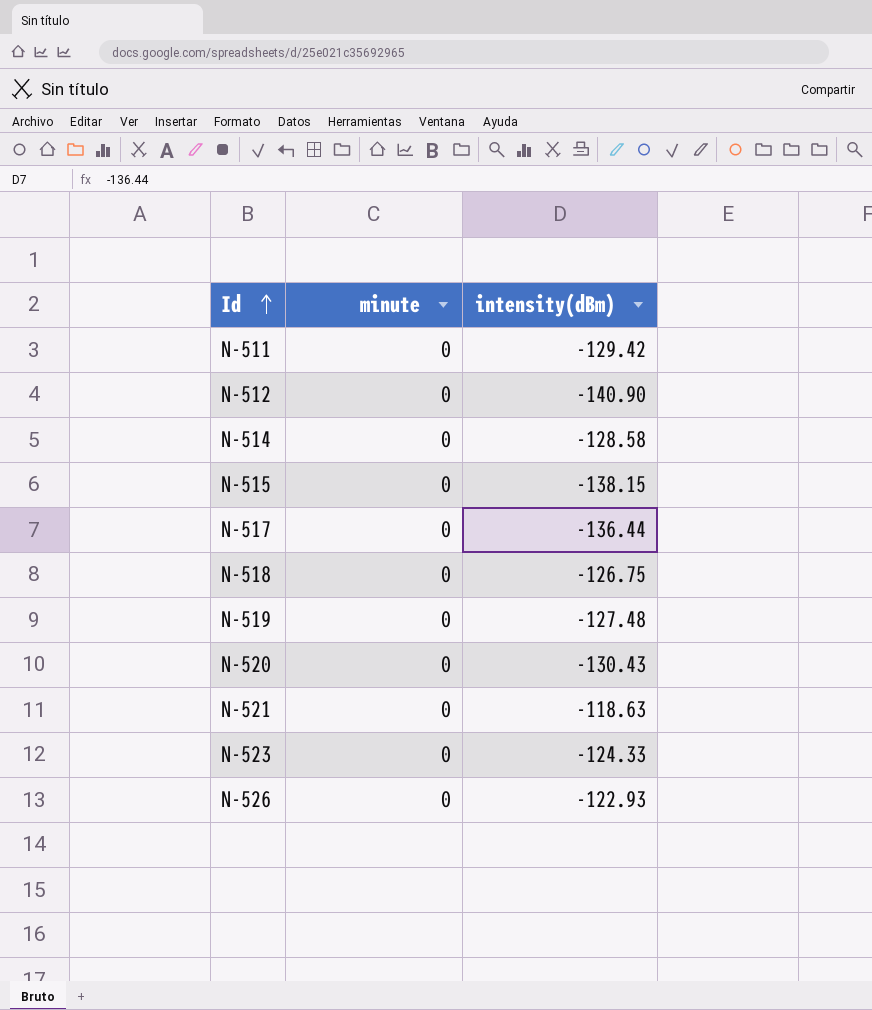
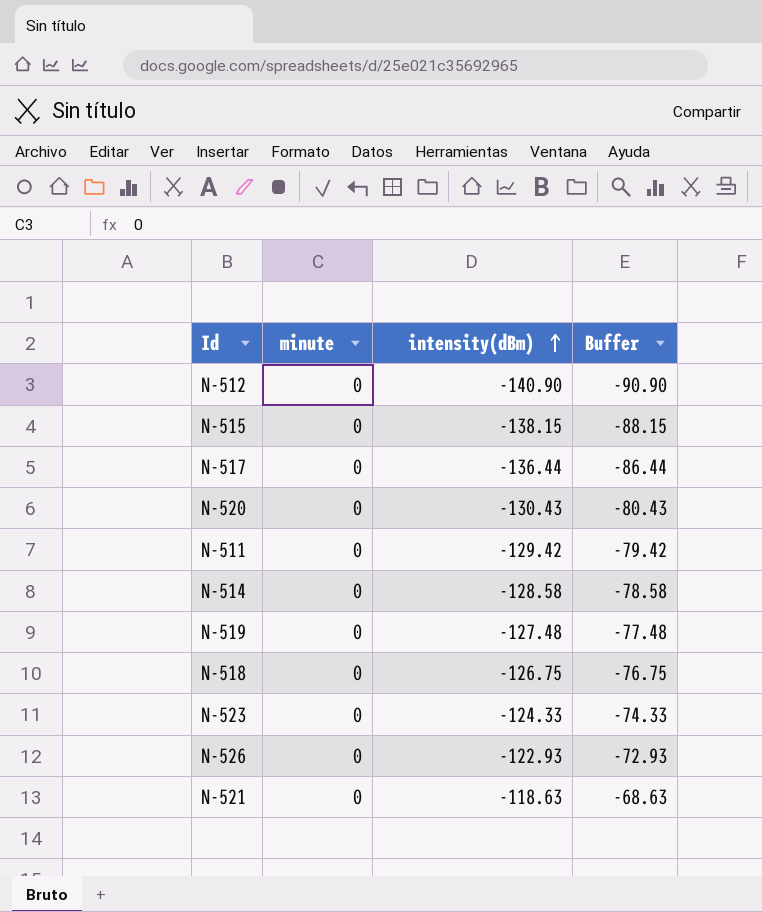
row order: Id ascending -> intensity(dBm) ascending
column Buffer | formula: none -> [intensity(dBm)] + 50

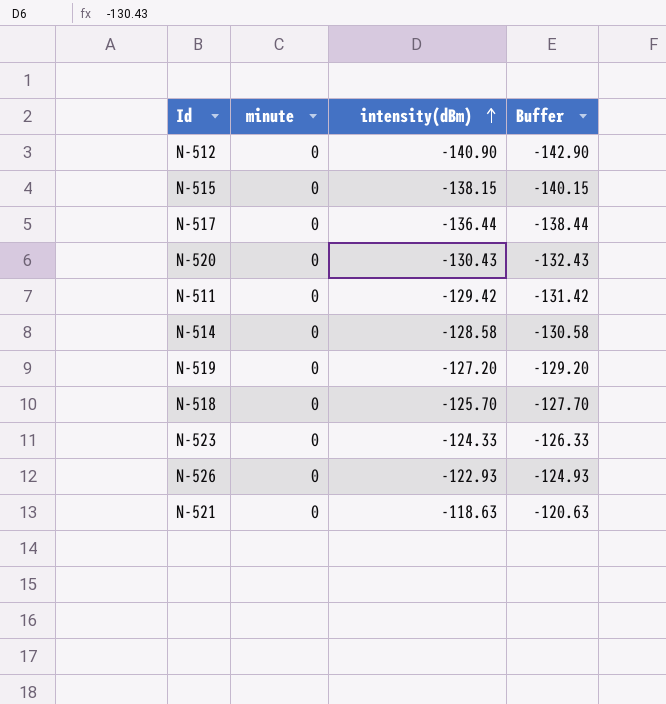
column Buffer | formula: [intensity(dBm)] + 50 -> [intensity(dBm)] - 2
N-519 | intensity(dBm): -127.48 -> -127.20
N-518 | intensity(dBm): -126.75 -> -125.70

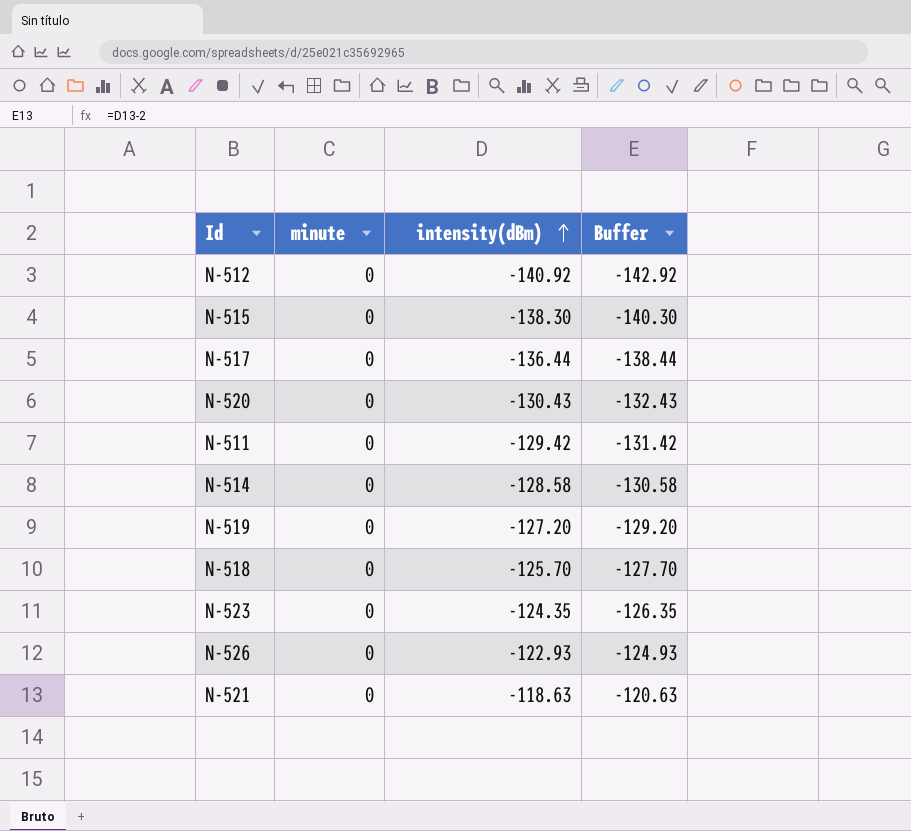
N-512 | intensity(dBm): -140.90 -> -140.92
N-512 | Buffer: -142.90 -> -142.92
N-515 | intensity(dBm): -138.15 -> -138.30
N-515 | Buffer: -140.15 -> -140.30
N-523 | intensity(dBm): -124.33 -> -124.35
N-523 | Buffer: -126.33 -> -126.35

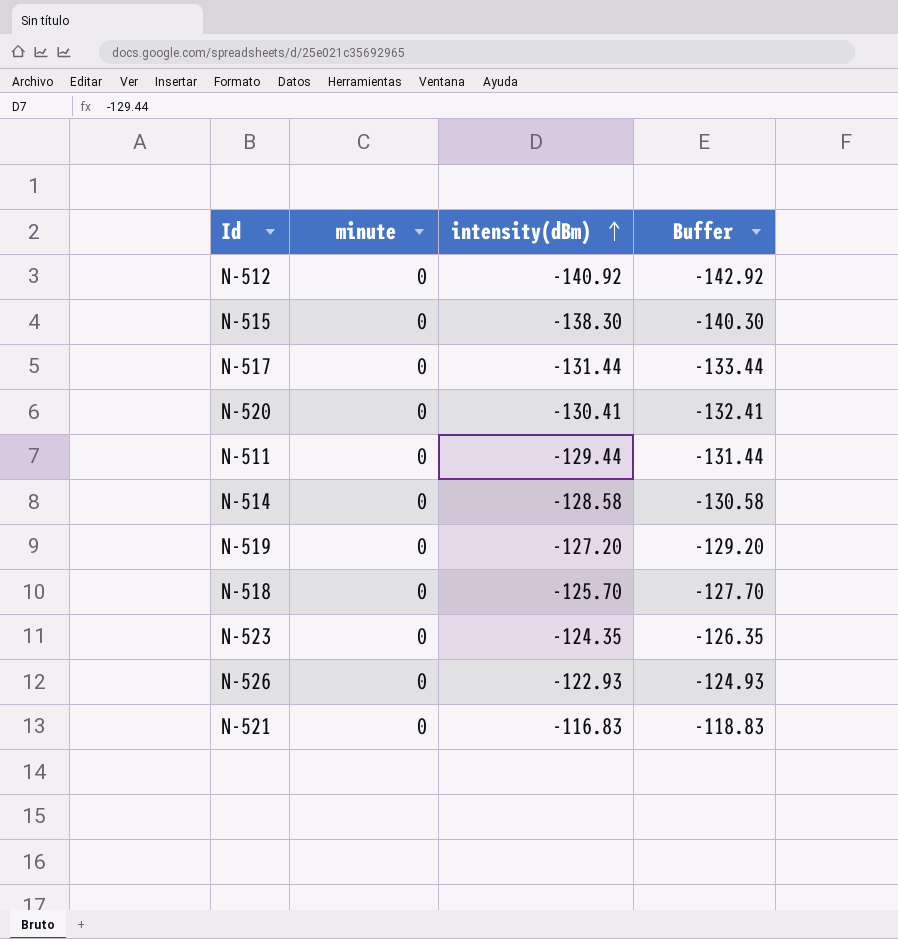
N-517 | intensity(dBm): -136.44 -> -131.44
N-517 | Buffer: -138.44 -> -133.44
N-520 | intensity(dBm): -130.43 -> -130.41
N-520 | Buffer: -132.43 -> -132.41
N-511 | intensity(dBm): -129.42 -> -129.44
N-511 | Buffer: -131.42 -> -131.44
N-521 | intensity(dBm): -118.63 -> -116.83
N-521 | Buffer: -120.63 -> -118.83

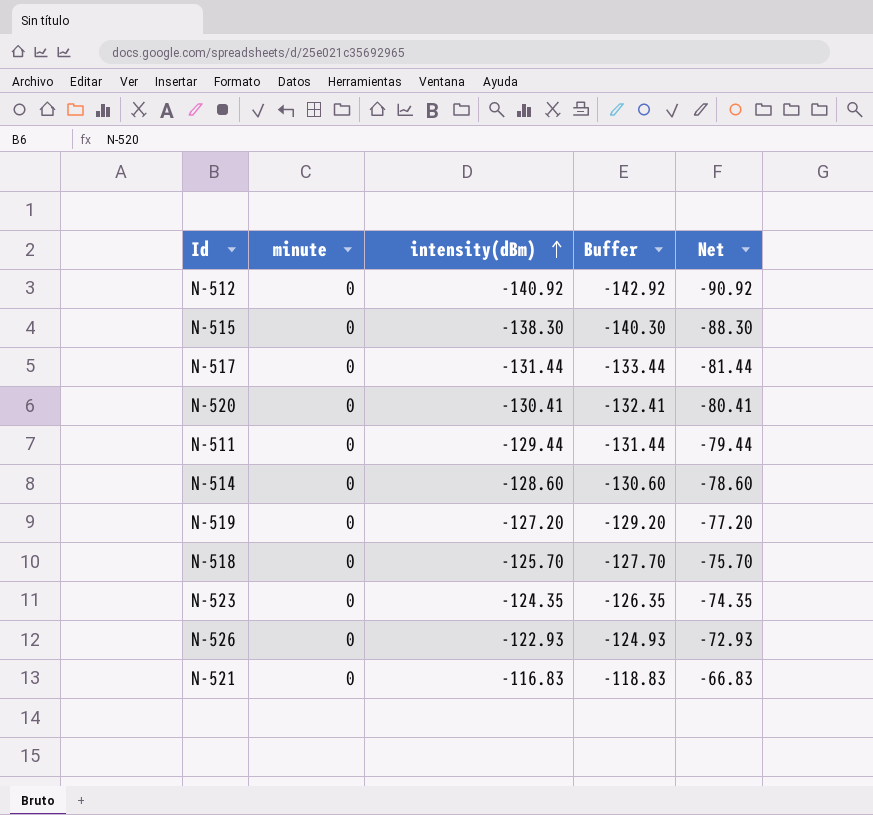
column Net | formula: none -> [intensity(dBm)] + 50
N-514 | intensity(dBm): -128.58 -> -128.60
N-514 | Buffer: -130.58 -> -130.60

